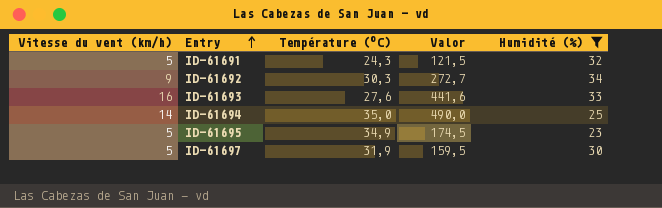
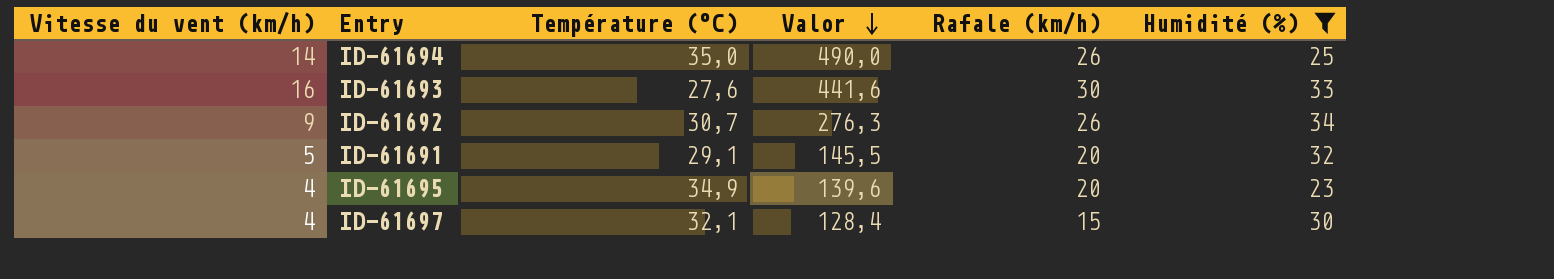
row order: Entry ascending -> Valor descending
column Rafale (km/h) | position: none -> 5
ID-61692 | Température (ºC): 30,3 -> 30,7
ID-61692 | Valor: 272,7 -> 276,3
ID-61691 | Température (ºC): 24,3 -> 29,1
ID-61691 | Valor: 121,5 -> 145,5
ID-61695 | Vitesse du vent (km/h): 5 -> 4
ID-61695 | Valor: 174,5 -> 139,6
ID-61697 | Vitesse du vent (km/h): 5 -> 4
ID-61697 | Température (ºC): 31,9 -> 32,1
ID-61697 | Valor: 159,5 -> 128,4

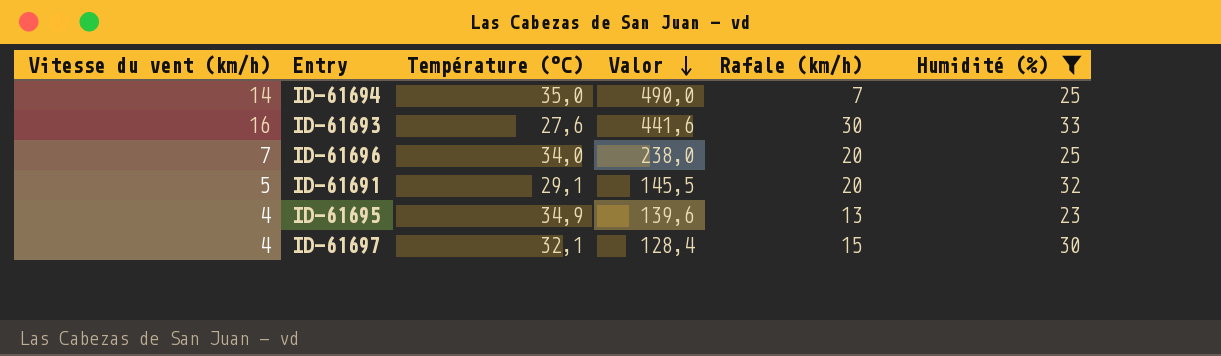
row ID-61692: 9 | 30,7 | 276,3 | 26 | 34 -> none
ID-61694 | Rafale (km/h): 26 -> 7
row ID-61696: none -> 7 | 34,0 | 238,0 | 20 | 25
ID-61695 | Rafale (km/h): 20 -> 13

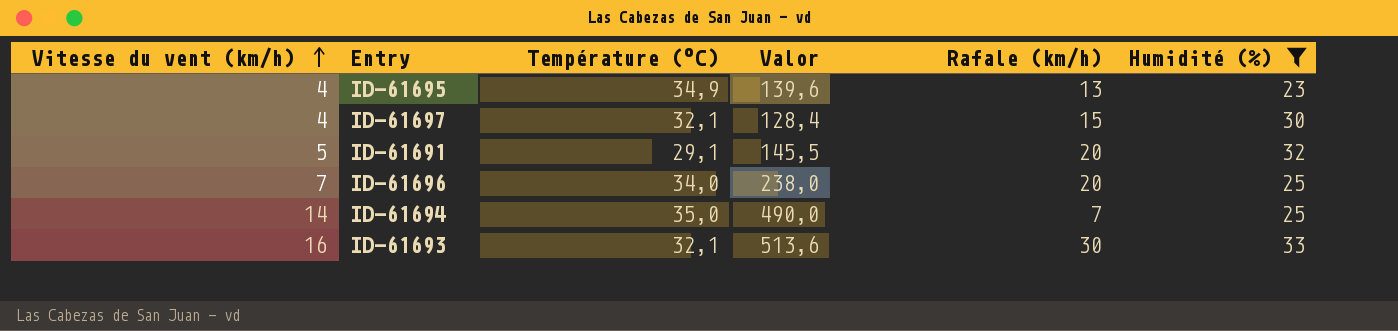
row order: Valor descending -> Vitesse du vent (km/h) ascending
ID-61693 | Température (ºC): 27,6 -> 32,1
ID-61693 | Valor: 441,6 -> 513,6

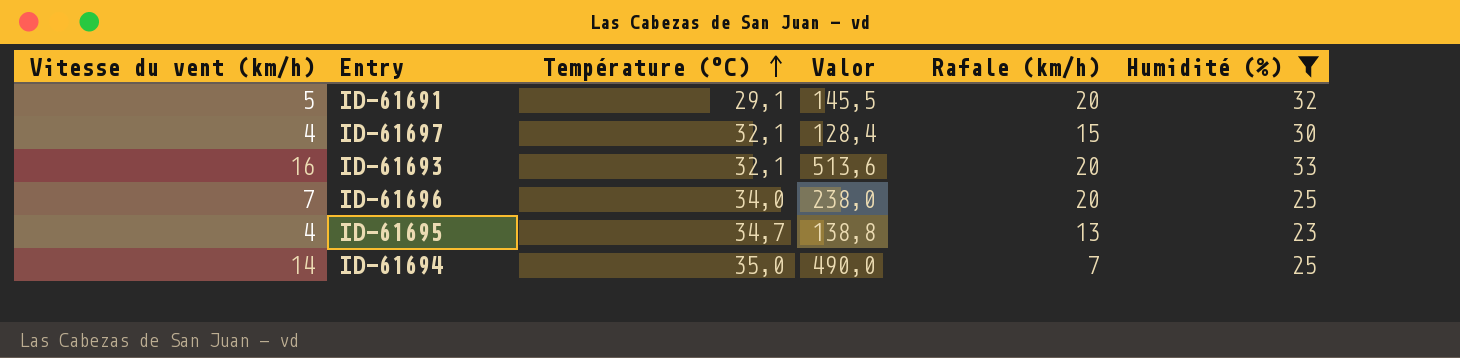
row order: Vitesse du vent (km/h) ascending -> Température (ºC) ascending
ID-61693 | Rafale (km/h): 30 -> 20
ID-61695 | Température (ºC): 34,9 -> 34,7
ID-61695 | Valor: 139,6 -> 138,8

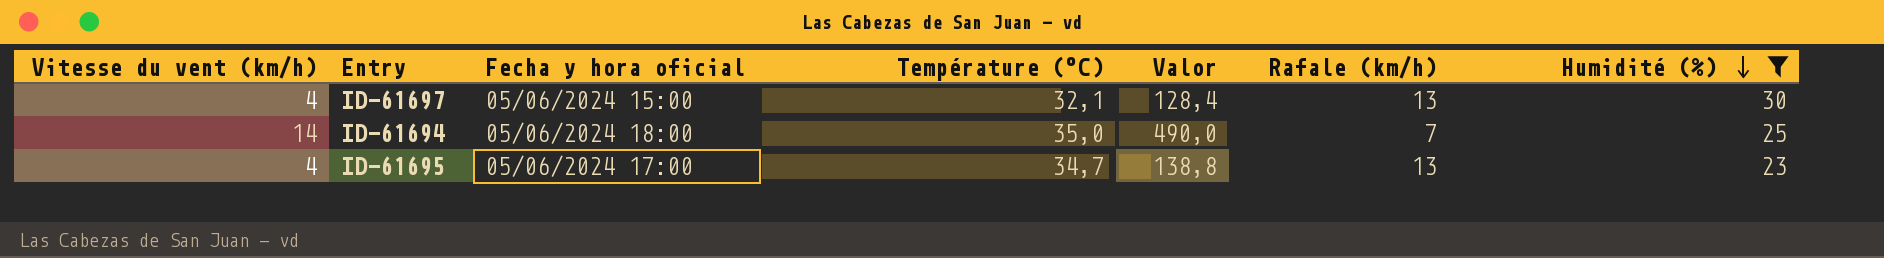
row order: Température (ºC) ascending -> Humidité (%) descending
column Fecha y hora oficial | position: none -> 3
row ID-61691: 5 | 29,1 | 145,5 | 20 | 32 -> none
row ID-61693: 16 | 32,1 | 513,6 | 20 | 33 -> none
row ID-61696: 7 | 34,0 | 238,0 | 20 | 25 -> none
ID-61697 | Rafale (km/h): 15 -> 13

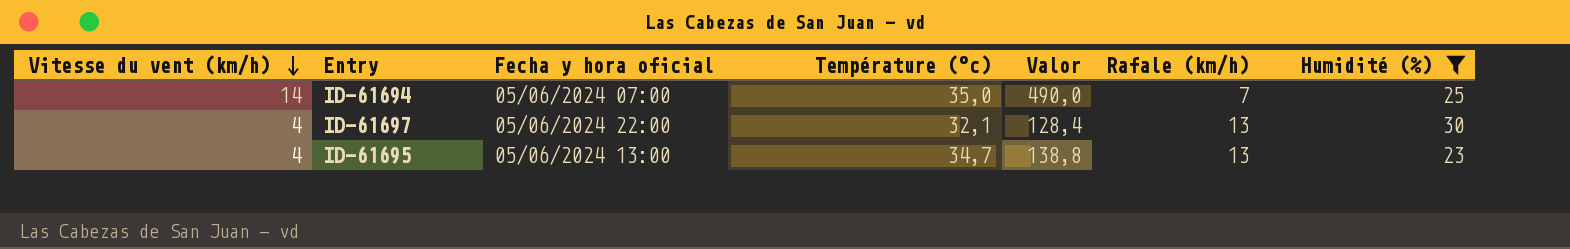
row order: Humidité (%) descending -> Vitesse du vent (km/h) descending
column name: Température (ºC) -> Température (ºc)
ID-61694 | Fecha y hora oficial: 05/06/2024 18:00 -> 05/06/2024 07:00
ID-61697 | Fecha y hora oficial: 05/06/2024 15:00 -> 05/06/2024 22:00
ID-61695 | Fecha y hora oficial: 05/06/2024 17:00 -> 05/06/2024 13:00

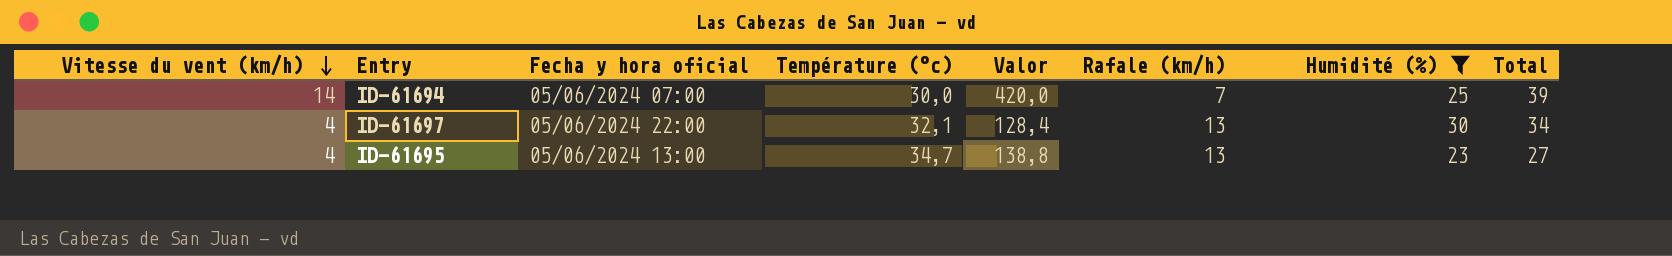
column Total | formula: none -> [Vitesse du vent (km/h)] + [Humidité (%)]
ID-61694 | Température (ºc): 35,0 -> 30,0
ID-61694 | Valor: 490,0 -> 420,0

